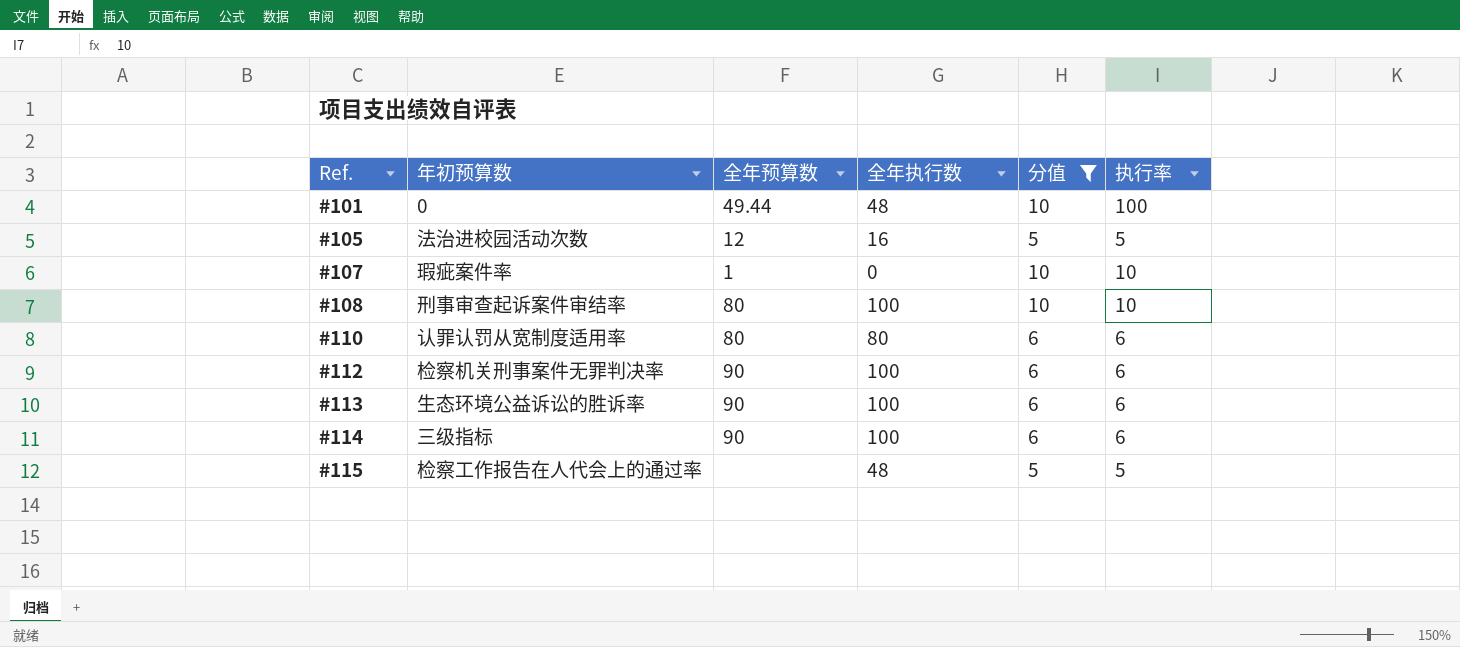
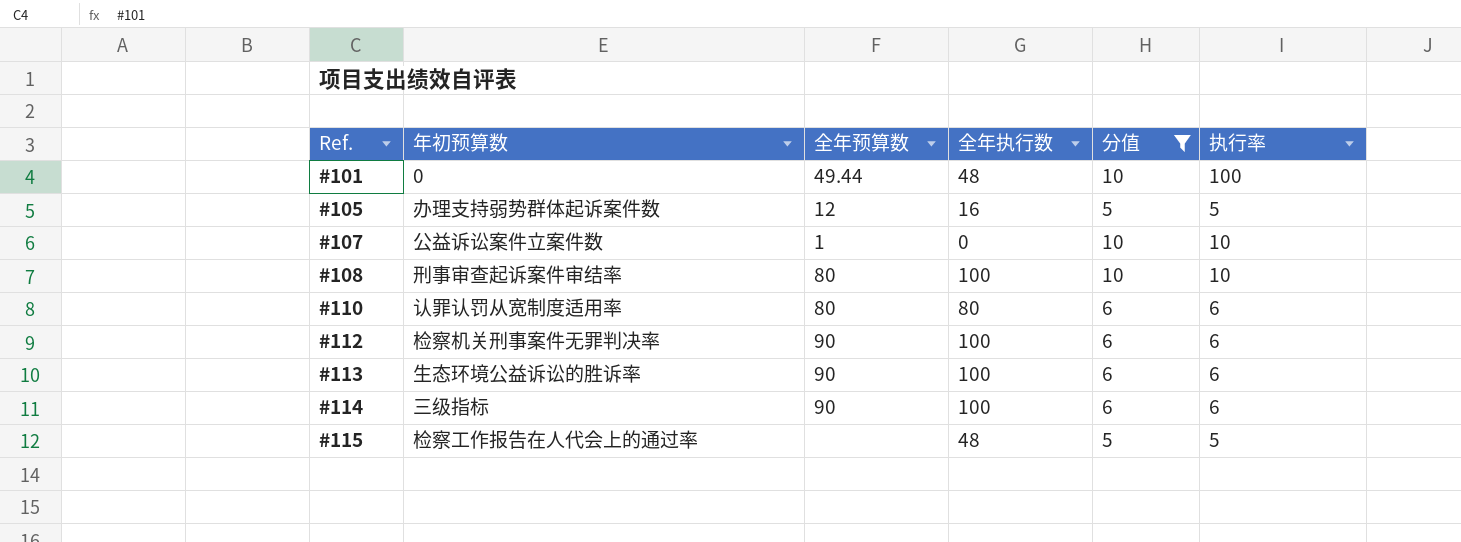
#105 | 年初预算数: 法治进校园活动次数 -> 办理支持弱势群体起诉案件数
#107 | 年初预算数: 瑕疵案件率 -> 公益诉讼案件立案件数

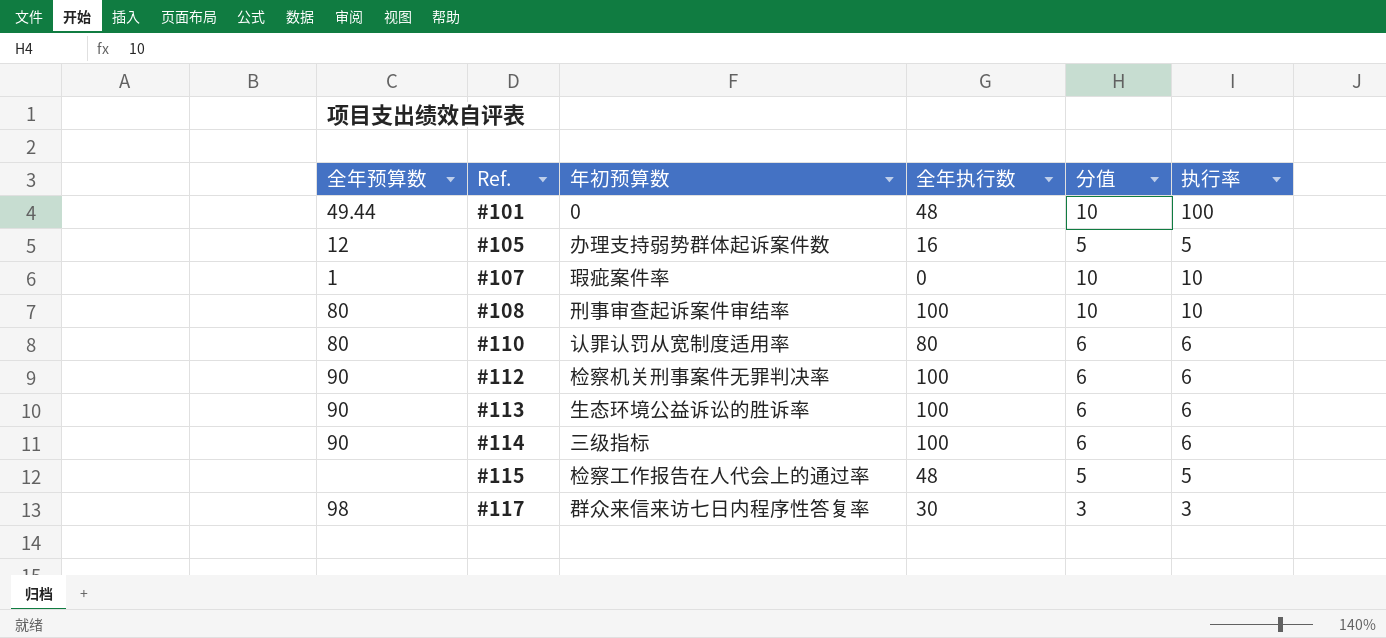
filter: 分值 != 3 -> none
column 全年预算数 | position: 3 -> 1
#107 | 年初预算数: 公益诉讼案件立案件数 -> 瑕疵案件率

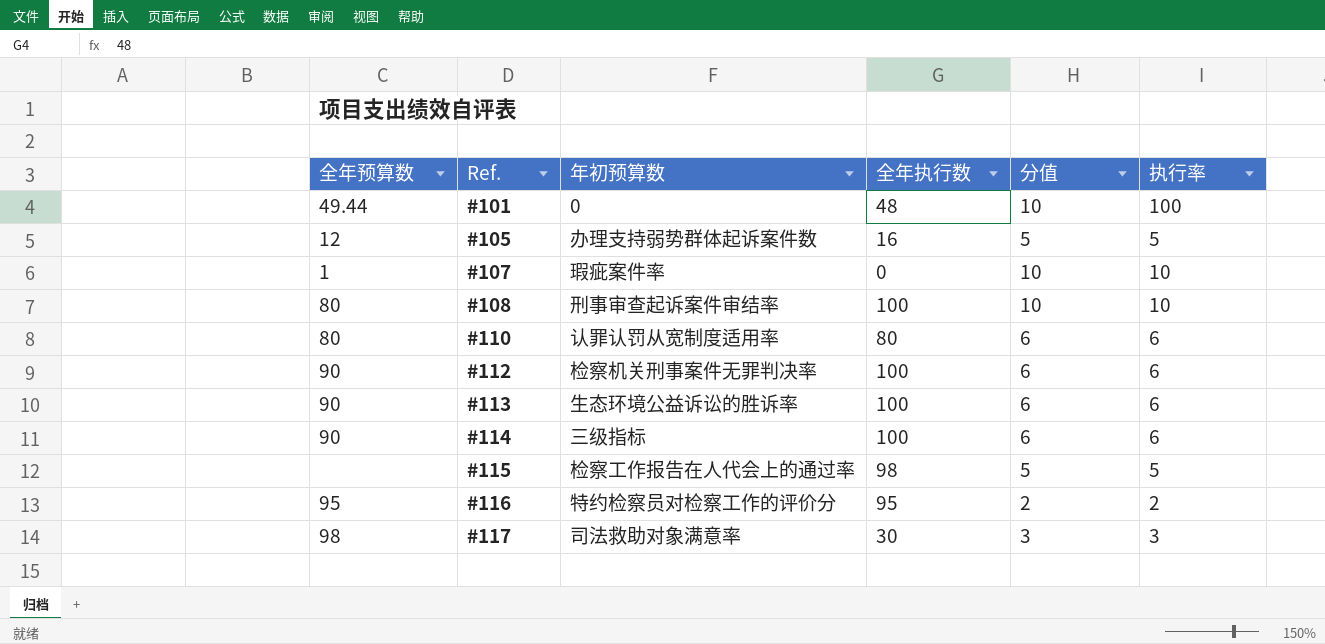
#115 | 全年执行数: 48 -> 98
row #116: none -> 95 | 特约检察员对检察工作的评价分 | 95 | 2 | 2
#117 | 年初预算数: 群众来信来访七日内程序性答复率 -> 司法救助对象满意率

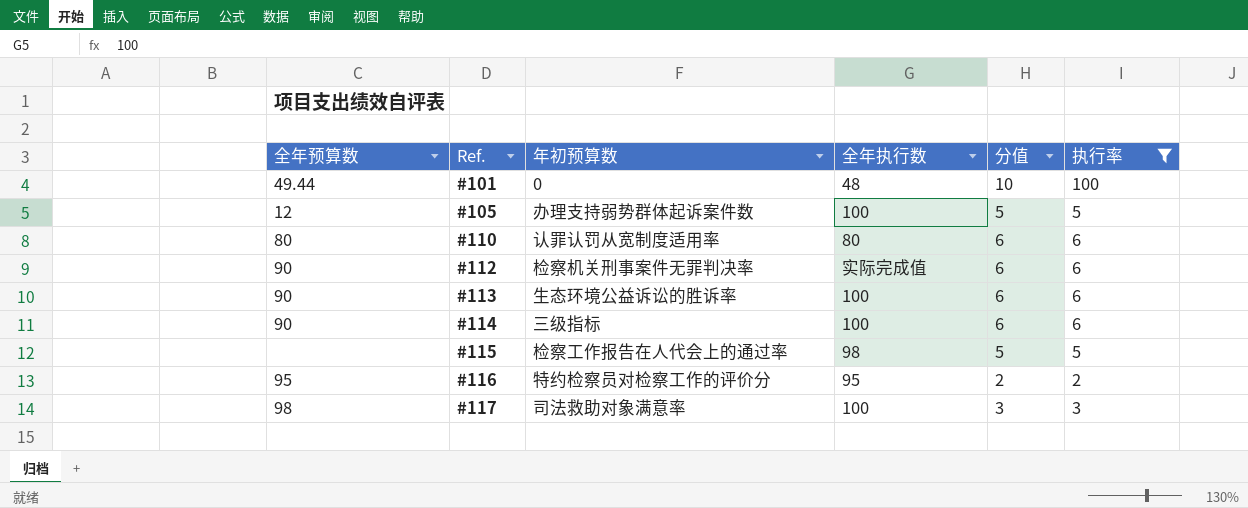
filter: none -> 执行率 != 10
#105 | 全年执行数: 16 -> 100
#112 | 全年执行数: 100 -> 实际完成值
#117 | 全年执行数: 30 -> 100

